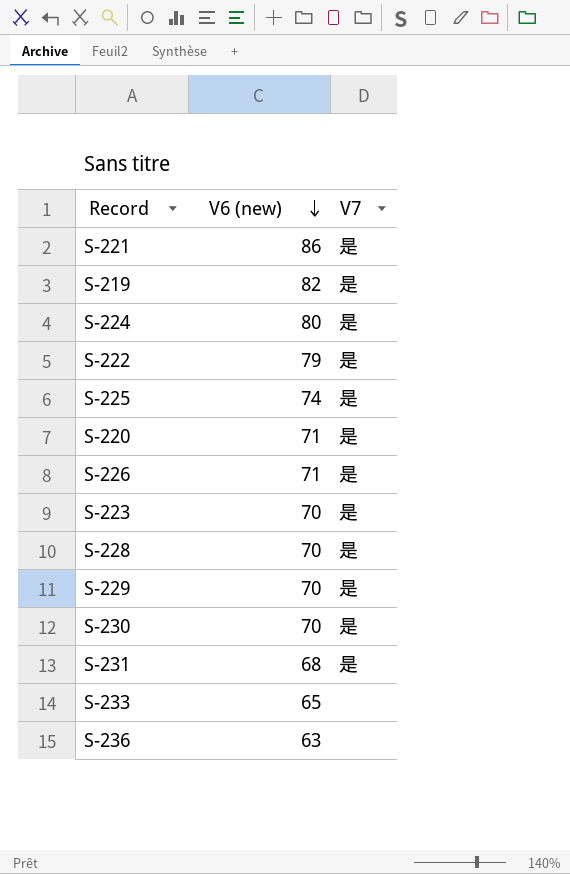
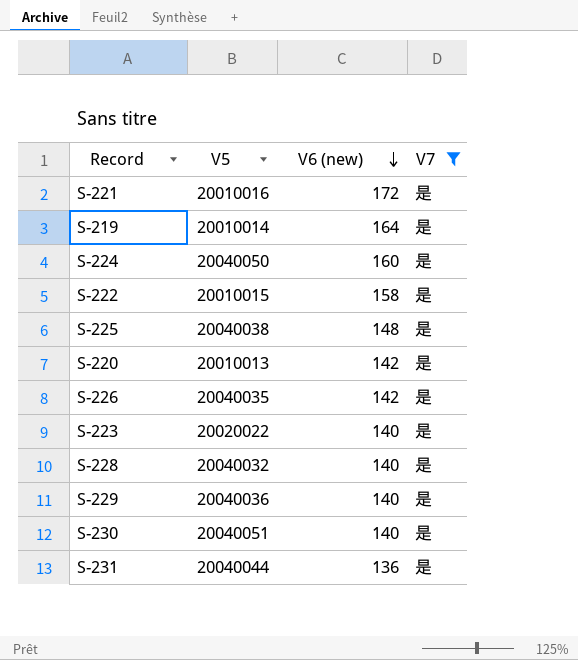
filter: none -> V7 = 是
column V5 | position: none -> 2
S-221 | V6 (new): 86 -> 172
S-219 | V6 (new): 82 -> 164
S-224 | V6 (new): 80 -> 160
S-222 | V6 (new): 79 -> 158
S-225 | V6 (new): 74 -> 148
S-220 | V6 (new): 71 -> 142
S-226 | V6 (new): 71 -> 142
S-223 | V6 (new): 70 -> 140
S-228 | V6 (new): 70 -> 140
S-229 | V6 (new): 70 -> 140
S-230 | V6 (new): 70 -> 140
S-231 | V6 (new): 68 -> 136

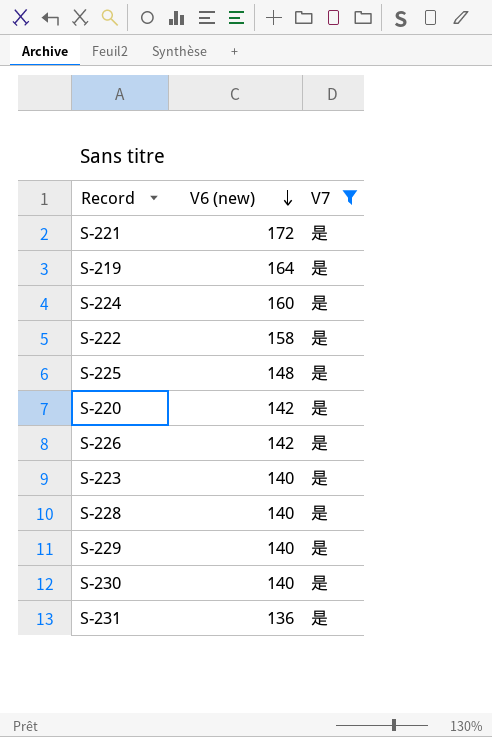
column V5 | position: 2 -> none

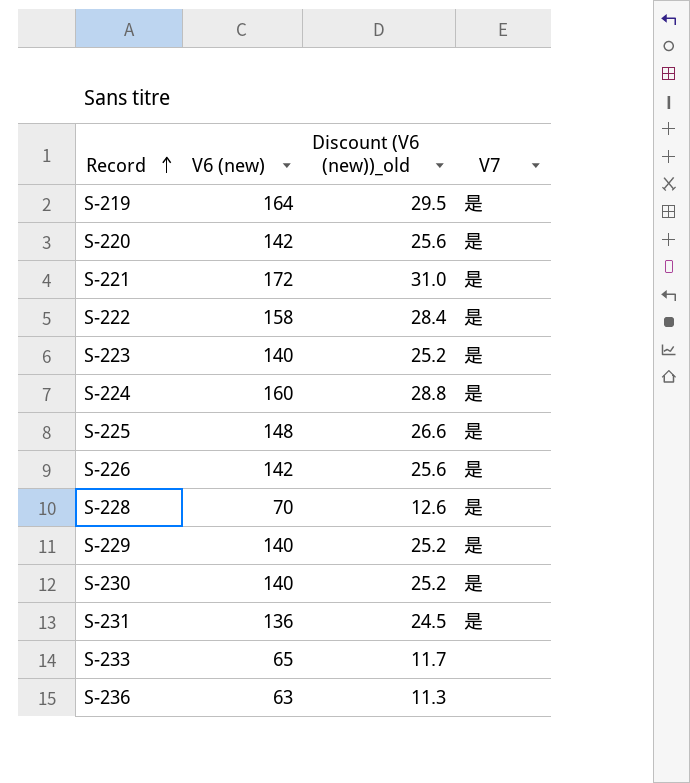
filter: V7 = 是 -> none
row order: V6 (new) descending -> Record ascending
column Discount (V6 (new))_old | formula: none -> [V6 (new)] * 0.18
S-228 | V6 (new): 140 -> 70

